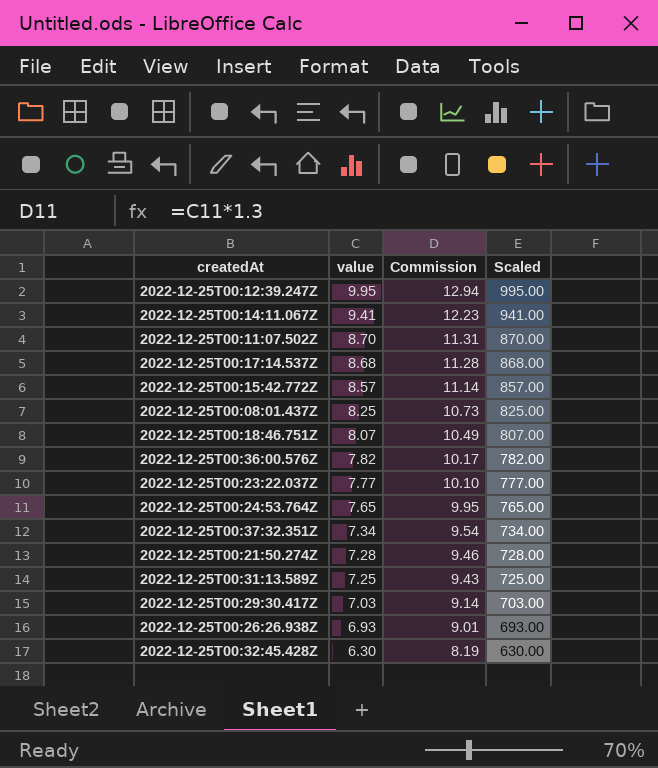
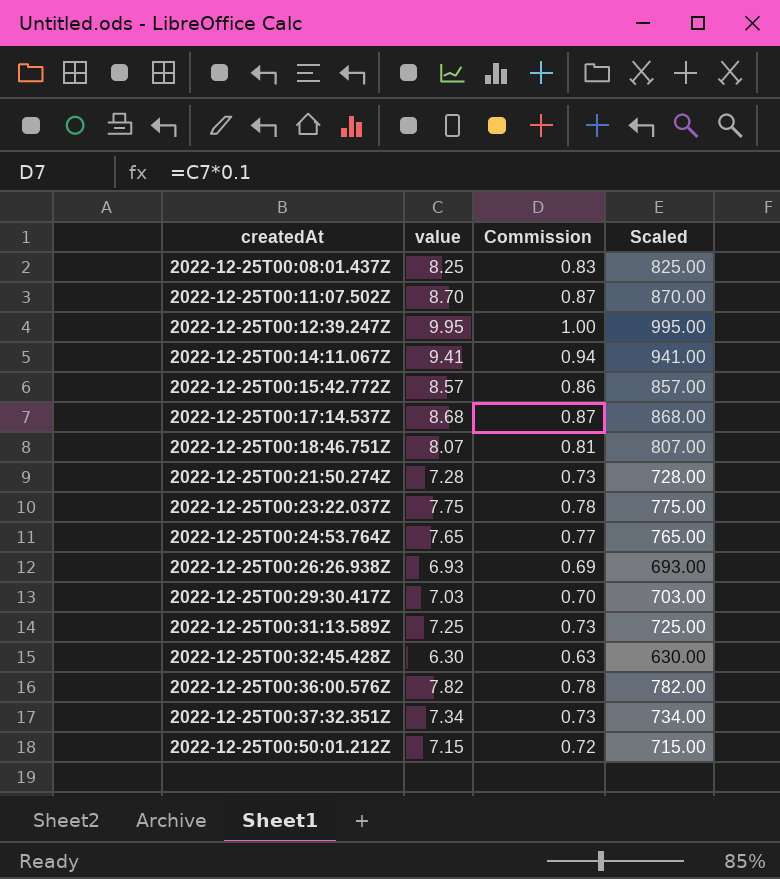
row order: value descending -> createdAt ascending
column Commission | formula: [value] * 1.3 -> [value] * 0.1
2022-12-25T00:23:22.037Z | value: 7.77 -> 7.75
2022-12-25T00:23:22.037Z | Scaled: 777.00 -> 775.00
row 2022-12-25T00:50:01.212Z: none -> 7.15 | 0.72 | 715.00

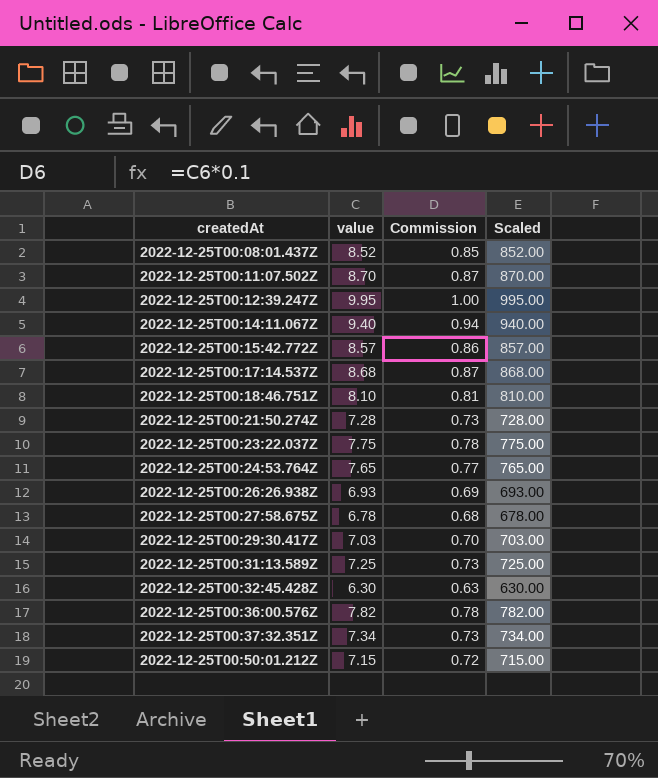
2022-12-25T00:08:01.437Z | value: 8.25 -> 8.52
2022-12-25T00:08:01.437Z | Commission: 0.83 -> 0.85
2022-12-25T00:08:01.437Z | Scaled: 825.00 -> 852.00
2022-12-25T00:14:11.067Z | value: 9.41 -> 9.40
2022-12-25T00:14:11.067Z | Scaled: 941.00 -> 940.00
2022-12-25T00:18:46.751Z | value: 8.07 -> 8.10
2022-12-25T00:18:46.751Z | Scaled: 807.00 -> 810.00
row 2022-12-25T00:27:58.675Z: none -> 6.78 | 0.68 | 678.00

